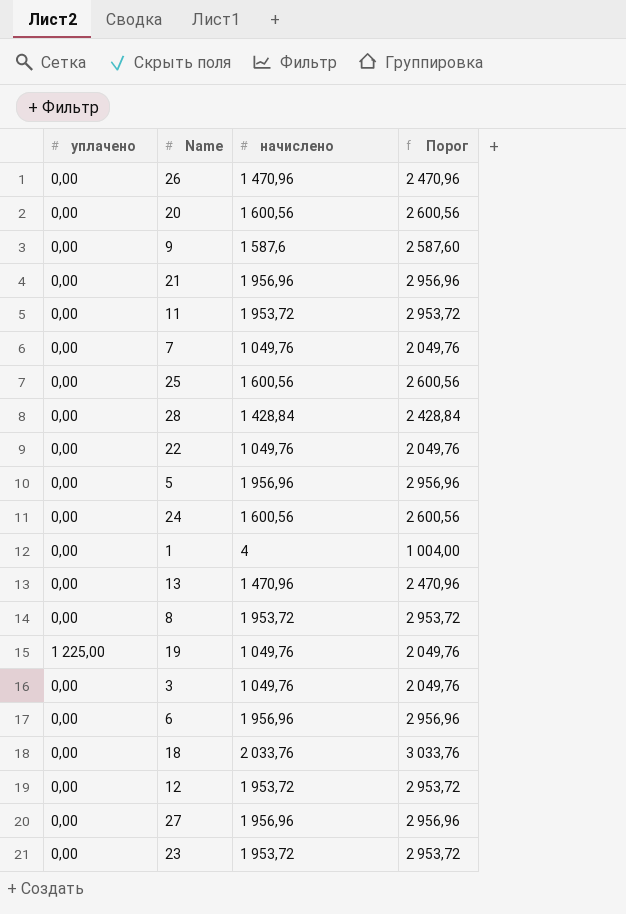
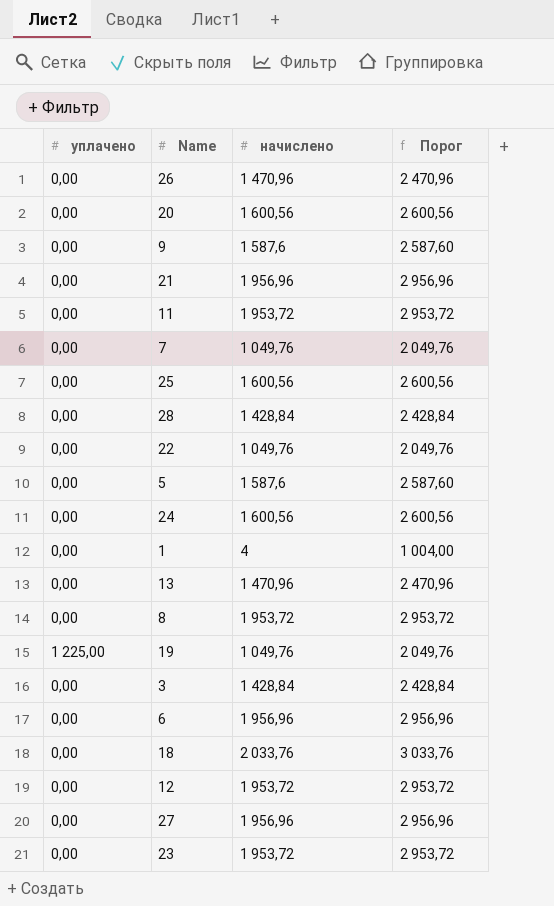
5 | начислено: 1 956,96 -> 1 587,6
5 | Порог: 2 956,96 -> 2 587,60
3 | начислено: 1 049,76 -> 1 428,84
3 | Порог: 2 049,76 -> 2 428,84

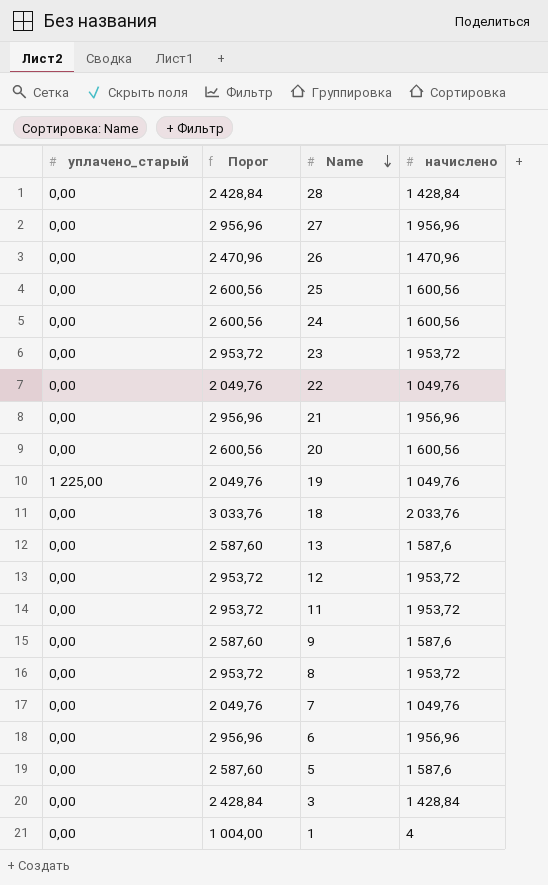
row order: none -> Name descending
column name: уплачено -> уплачено_старый
column Порог | position: 4 -> 2
13 | Порог: 2 470,96 -> 2 587,60
13 | начислено: 1 470,96 -> 1 587,6

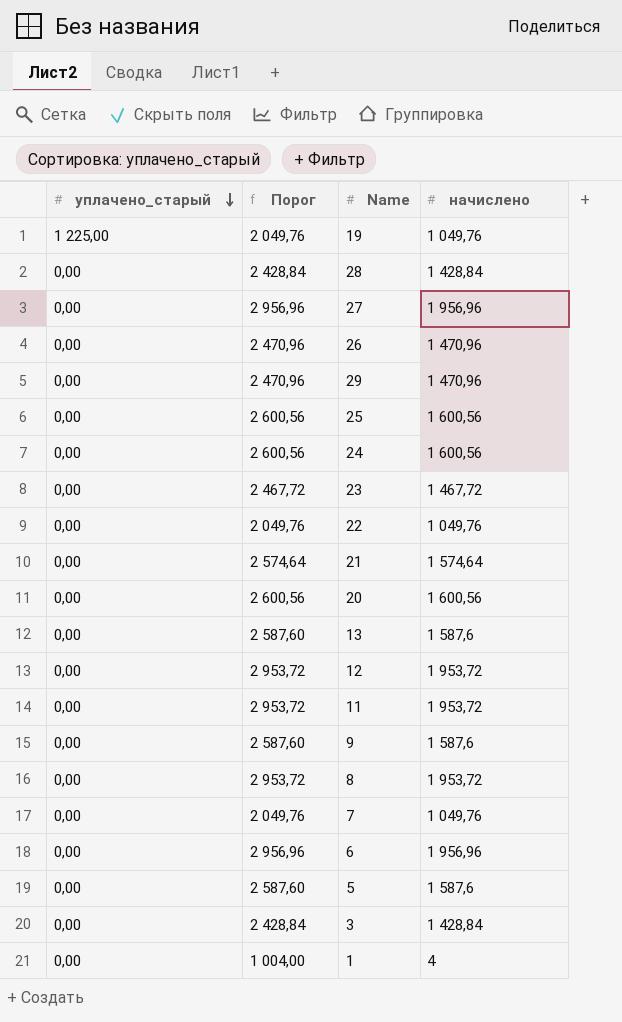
row order: Name descending -> уплачено_старый descending
row 18: 0,00 | 3 033,76 | 2 033,76 -> none
row 29: none -> 0,00 | 2 470,96 | 1 470,96
23 | Порог: 2 953,72 -> 2 467,72
23 | начислено: 1 953,72 -> 1 467,72
21 | Порог: 2 956,96 -> 2 574,64
21 | начислено: 1 956,96 -> 1 574,64

